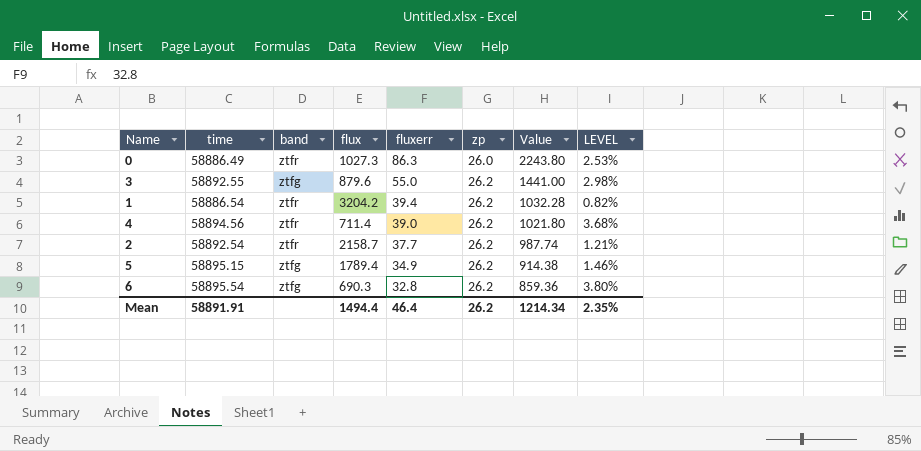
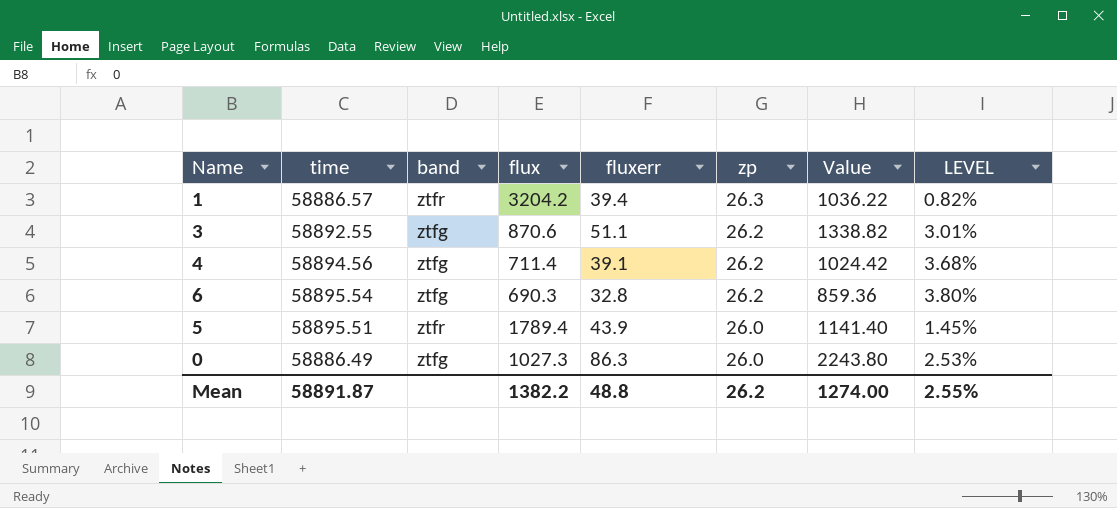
row order: fluxerr descending -> zp descending
row 2: 58892.54 | ztfr | 2158.7 | 37.7 | 26.2 | 987.74 | 1.21% -> none
1 | time: 58886.54 -> 58886.57
1 | zp: 26.2 -> 26.3
1 | Value: 1032.28 -> 1036.22
3 | flux: 879.6 -> 870.6
3 | fluxerr: 55.0 -> 51.1
3 | Value: 1441.00 -> 1338.82
3 | LEVEL: 2.98% -> 3.01%
4 | band: ztfr -> ztfg
4 | fluxerr: 39.0 -> 39.1
4 | Value: 1021.80 -> 1024.42
5 | time: 58895.15 -> 58895.51
5 | band: ztfg -> ztfr
5 | fluxerr: 34.9 -> 43.9
5 | zp: 26.2 -> 26.0
5 | Value: 914.38 -> 1141.40
5 | LEVEL: 1.46% -> 1.45%
0 | band: ztfr -> ztfg
Mean | time: 58891.91 -> 58891.87
Mean | flux: 1494.4 -> 1382.2
Mean | fluxerr: 46.4 -> 48.8
Mean | Value: 1214.34 -> 1274.00
Mean | LEVEL: 2.35% -> 2.55%

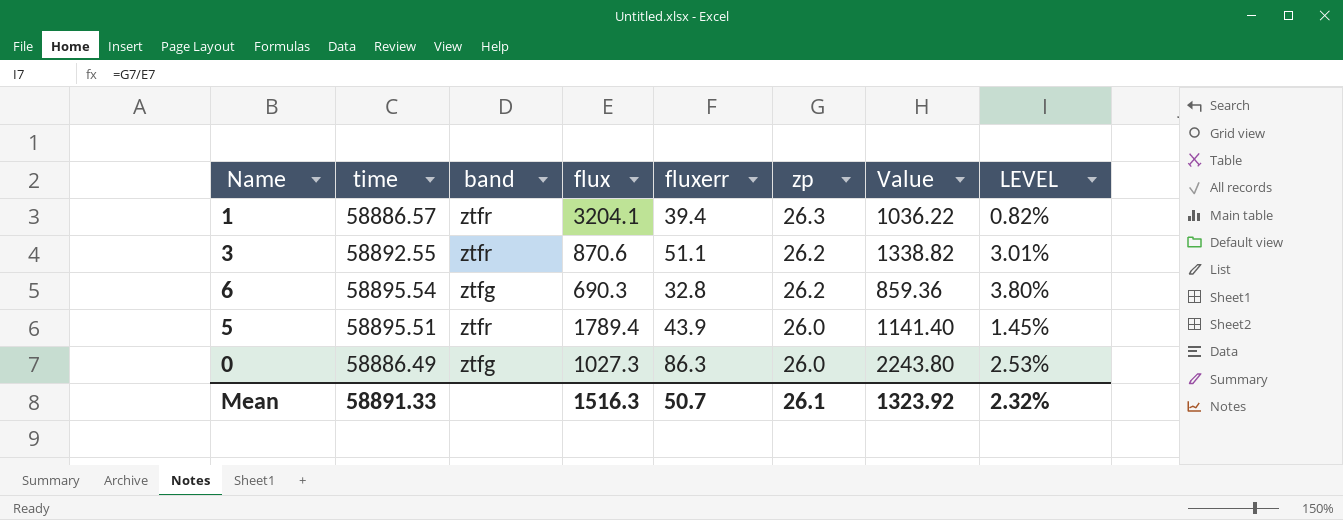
row 4: 58894.56 | ztfg | 711.4 | 39.1 | 26.2 | 1024.42 | 3.68% -> none
1 | flux: 3204.2 -> 3204.1
3 | band: ztfg -> ztfr
Mean | time: 58891.87 -> 58891.33
Mean | flux: 1382.2 -> 1516.3
Mean | fluxerr: 48.8 -> 50.7
Mean | zp: 26.2 -> 26.1
Mean | Value: 1274.00 -> 1323.92
Mean | LEVEL: 2.55% -> 2.32%

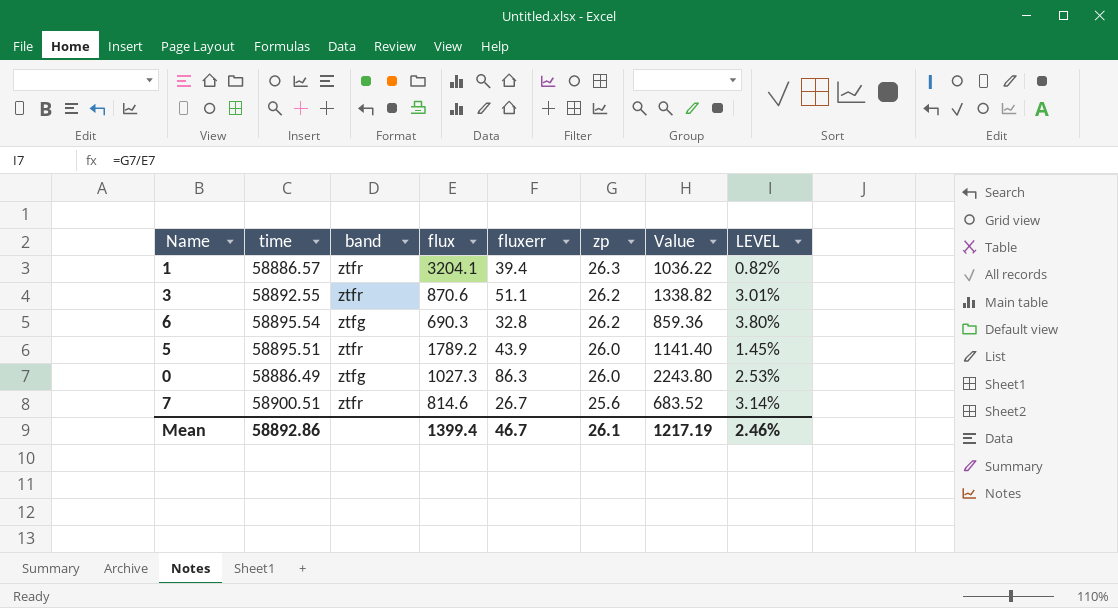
5 | flux: 1789.4 -> 1789.2
row 7: none -> 58900.51 | ztfr | 814.6 | 26.7 | 25.6 | 683.52 | 3.14%
Mean | time: 58891.33 -> 58892.86
Mean | flux: 1516.3 -> 1399.4
Mean | fluxerr: 50.7 -> 46.7
Mean | Value: 1323.92 -> 1217.19
Mean | LEVEL: 2.32% -> 2.46%

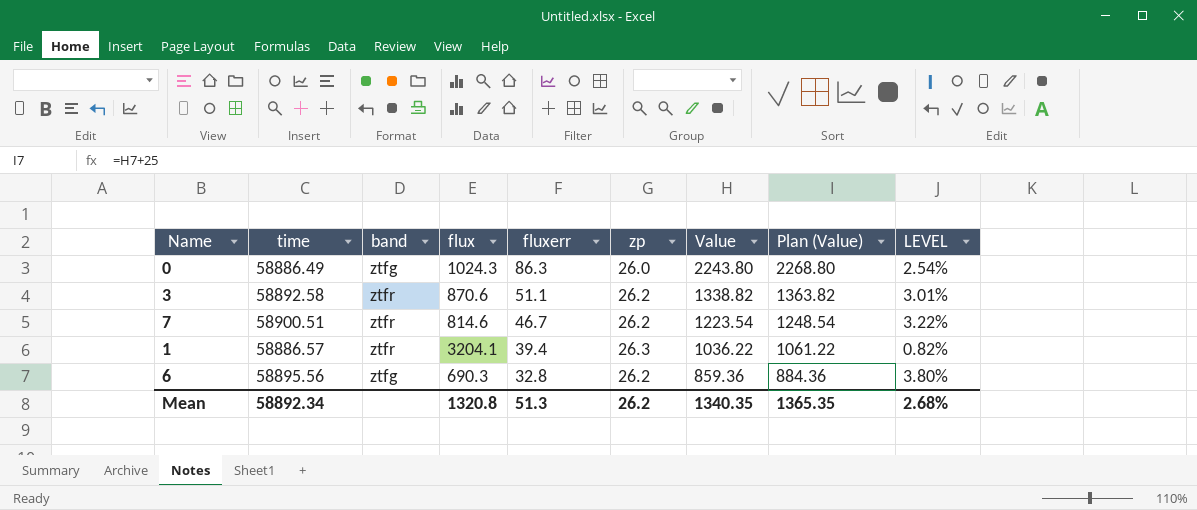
row order: zp descending -> fluxerr descending
column Plan (Value) | formula: none -> [Value] + 25
row 5: 58895.51 | ztfr | 1789.2 | 43.9 | 26.0 | 1141.40 | 1.45% -> none
0 | flux: 1027.3 -> 1024.3
0 | LEVEL: 2.53% -> 2.54%
3 | time: 58892.55 -> 58892.58
7 | fluxerr: 26.7 -> 46.7
7 | zp: 25.6 -> 26.2
7 | Value: 683.52 -> 1223.54
7 | LEVEL: 3.14% -> 3.22%
6 | time: 58895.54 -> 58895.56
Mean | time: 58892.86 -> 58892.34
Mean | flux: 1399.4 -> 1320.8
Mean | fluxerr: 46.7 -> 51.3
Mean | zp: 26.1 -> 26.2
Mean | Value: 1217.19 -> 1340.35
Mean | LEVEL: 2.46% -> 2.68%

